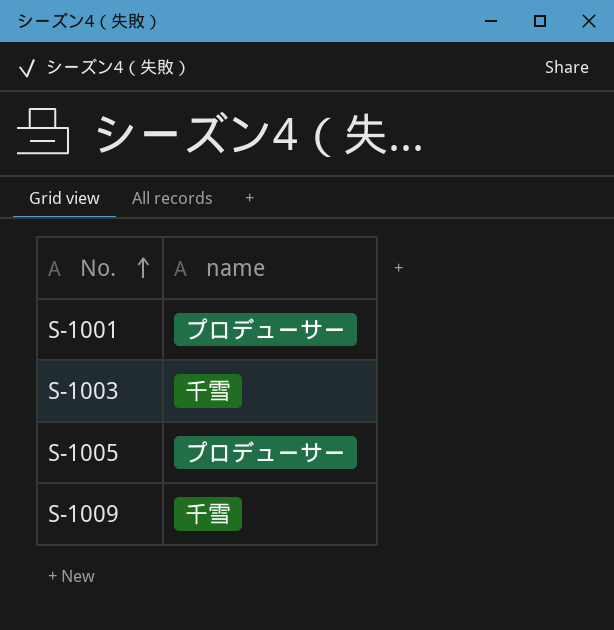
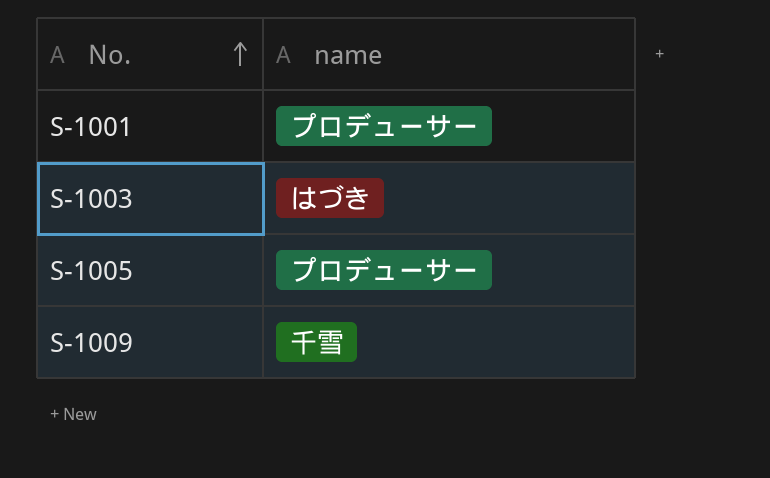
S-1003 | name: 千雪 -> はづき

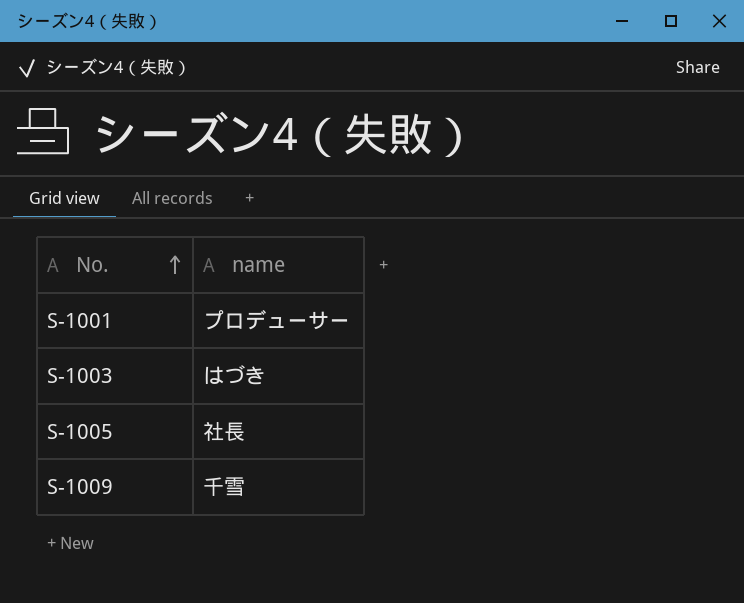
S-1005 | name: プロデューサー -> 社長

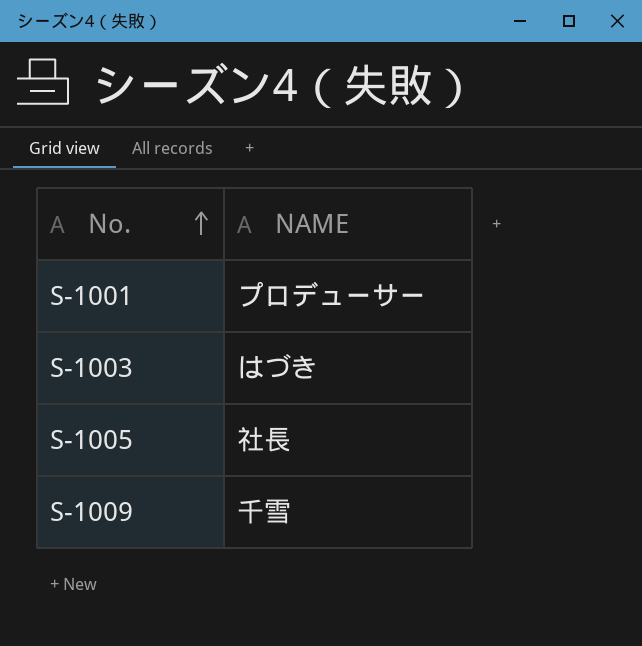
column name: name -> NAME

